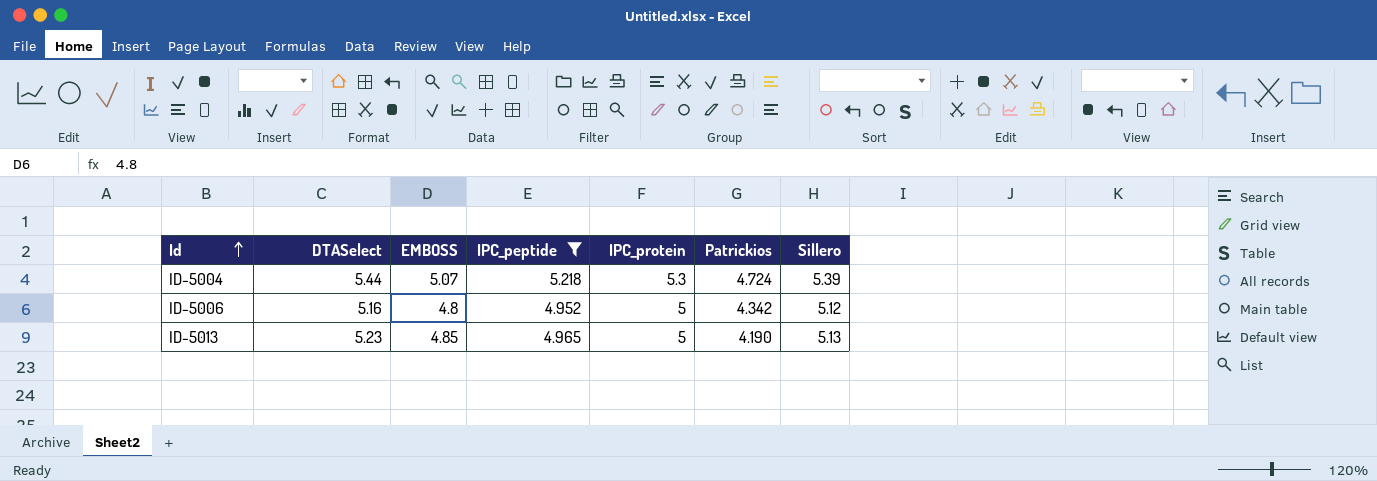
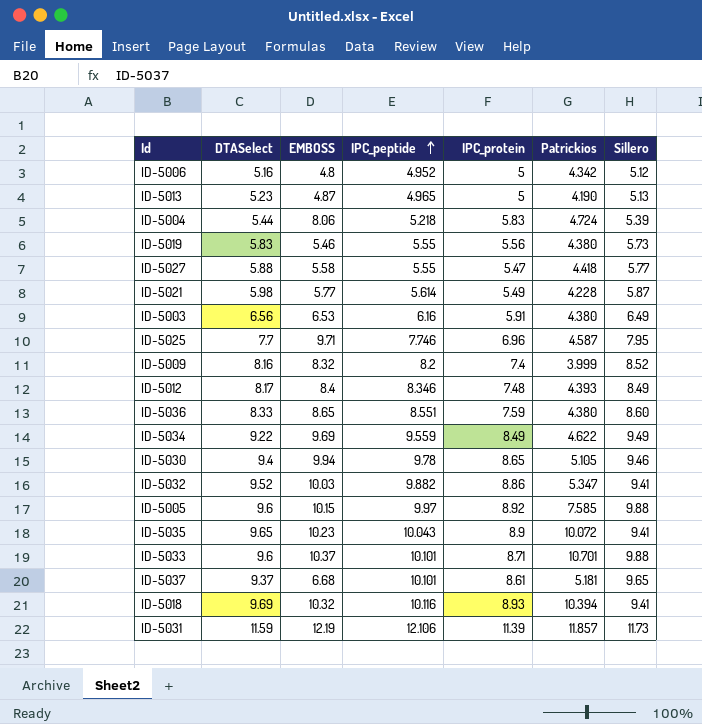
filter: IPC_peptide <= 5.218 -> none
row order: Id ascending -> IPC_peptide ascending
ID-5013 | EMBOSS: 4.85 -> 4.87
ID-5004 | EMBOSS: 5.07 -> 8.06
ID-5004 | IPC_protein: 5.3 -> 5.83

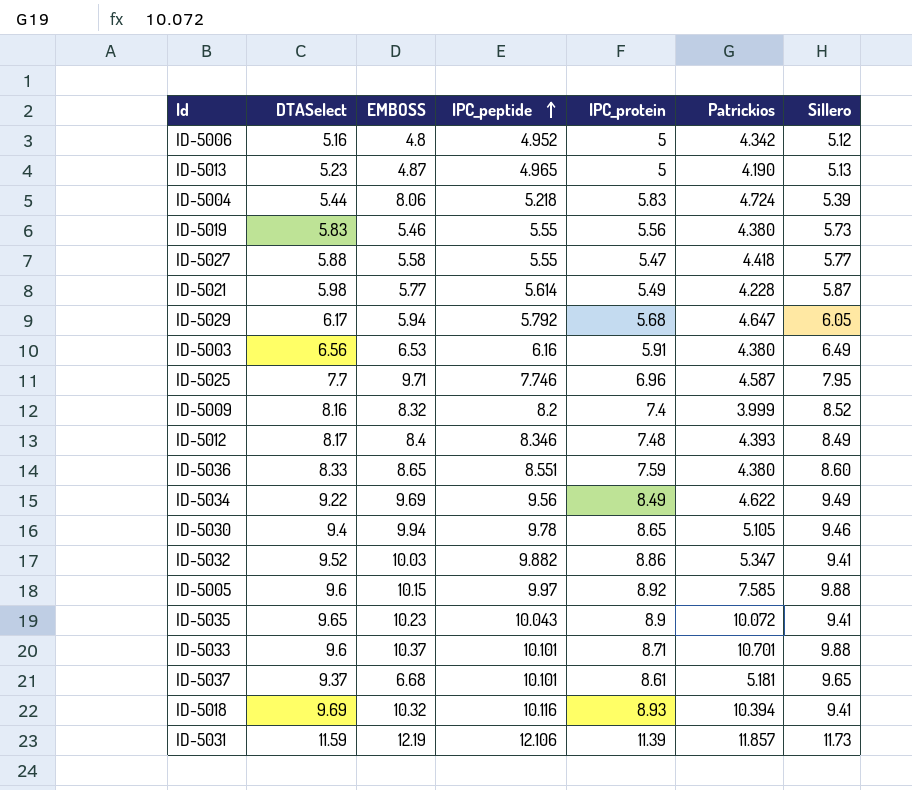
row ID-5029: none -> 6.17 | 5.94 | 5.792 | 5.68 | 4.647 | 6.05
ID-5034 | IPC_peptide: 9.559 -> 9.56

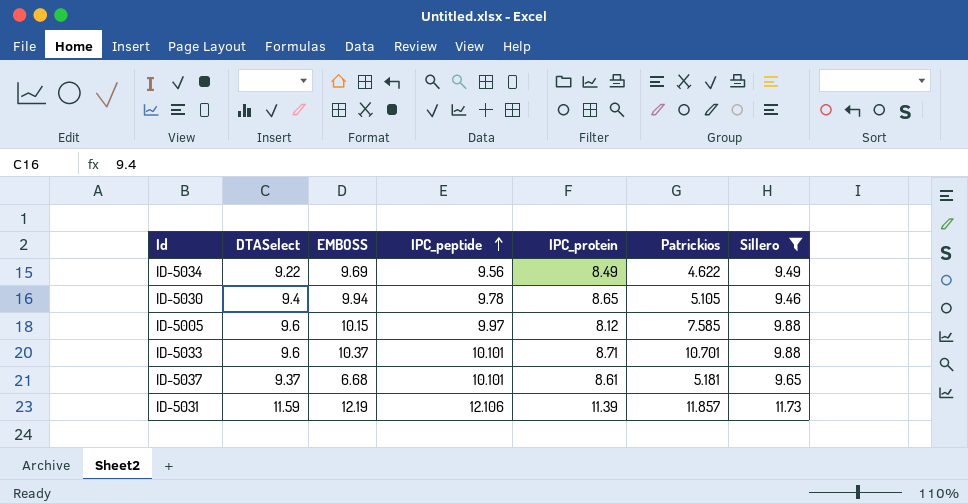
filter: none -> Sillero >= 9.46
ID-5005 | IPC_protein: 8.92 -> 8.12

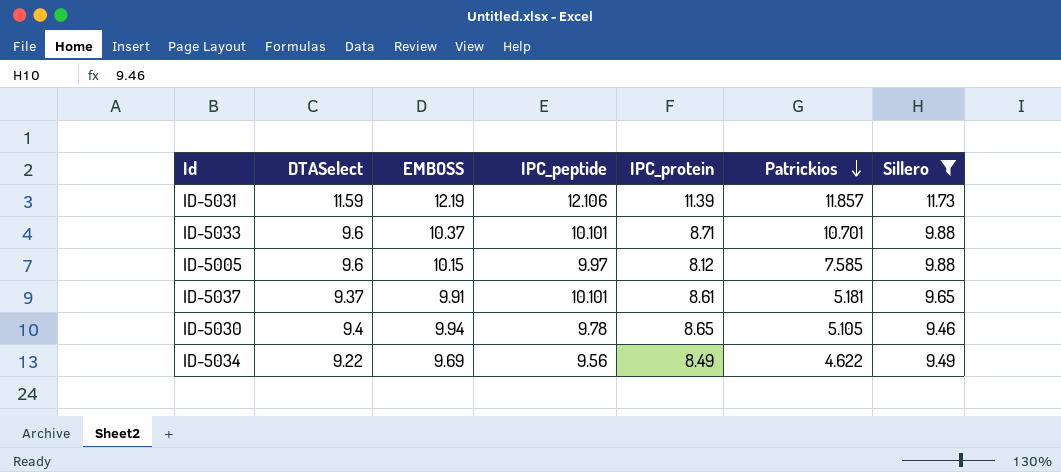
row order: IPC_peptide ascending -> Patrickios descending
ID-5037 | EMBOSS: 6.68 -> 9.91

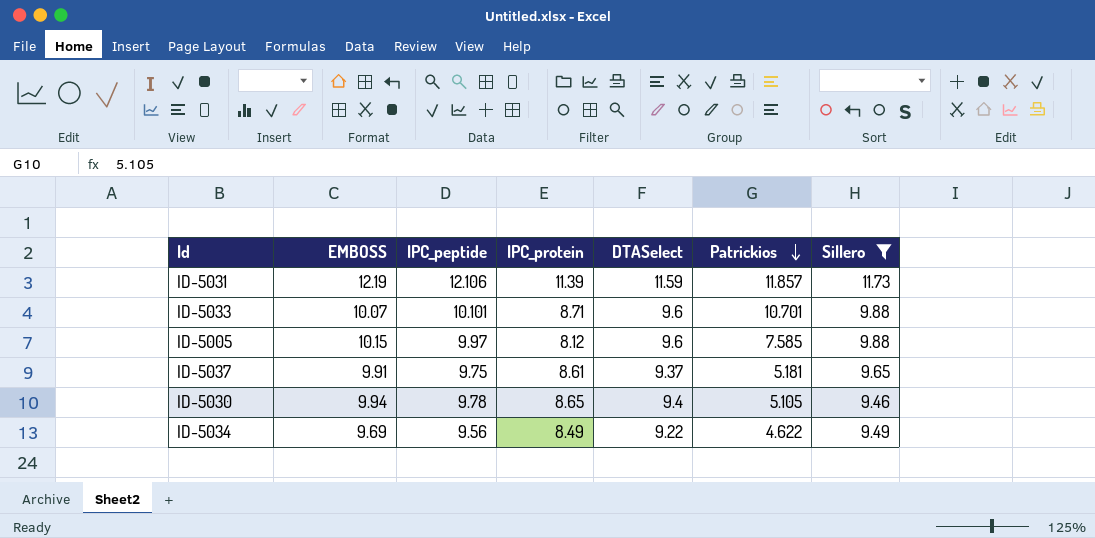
column DTASelect | position: 2 -> 5
ID-5033 | EMBOSS: 10.37 -> 10.07
ID-5037 | IPC_peptide: 10.101 -> 9.75

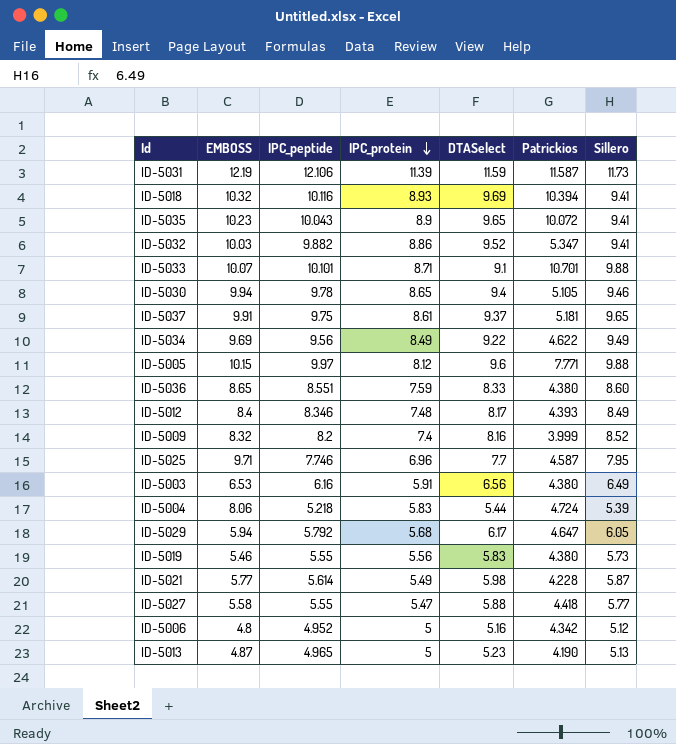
filter: Sillero >= 9.46 -> none
row order: Patrickios descending -> IPC_protein descending
ID-5031 | Patrickios: 11.857 -> 11.587
ID-5033 | DTASelect: 9.6 -> 9.1
ID-5005 | Patrickios: 7.585 -> 7.771

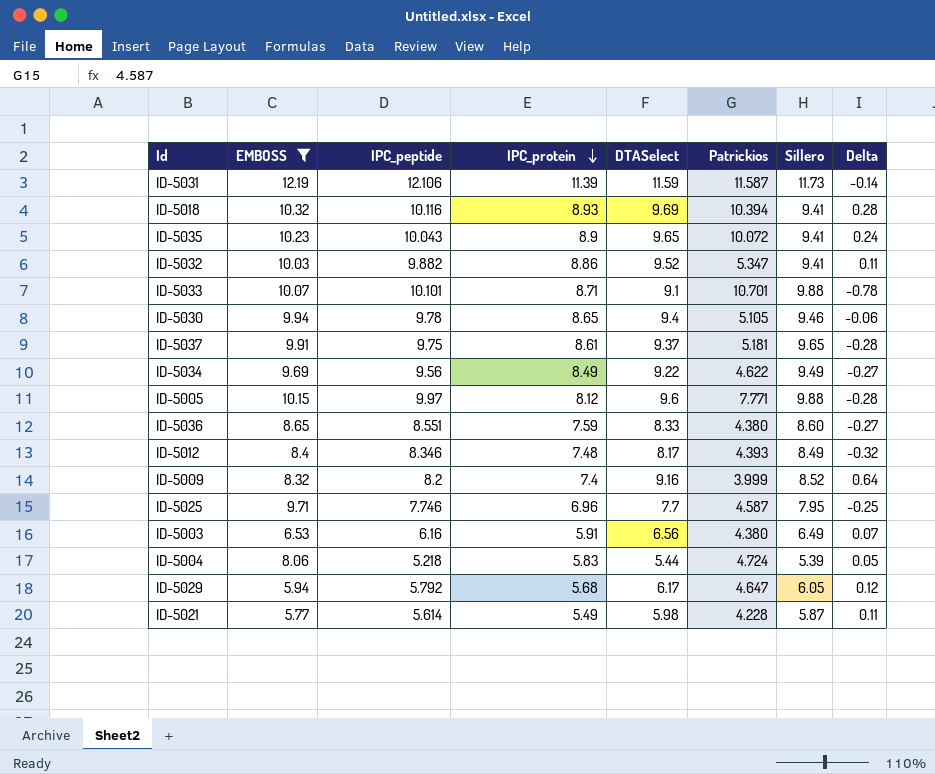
filter: none -> EMBOSS >= 5.77
column Delta | formula: none -> [DTASelect] - [Sillero]
ID-5009 | DTASelect: 8.16 -> 9.16

